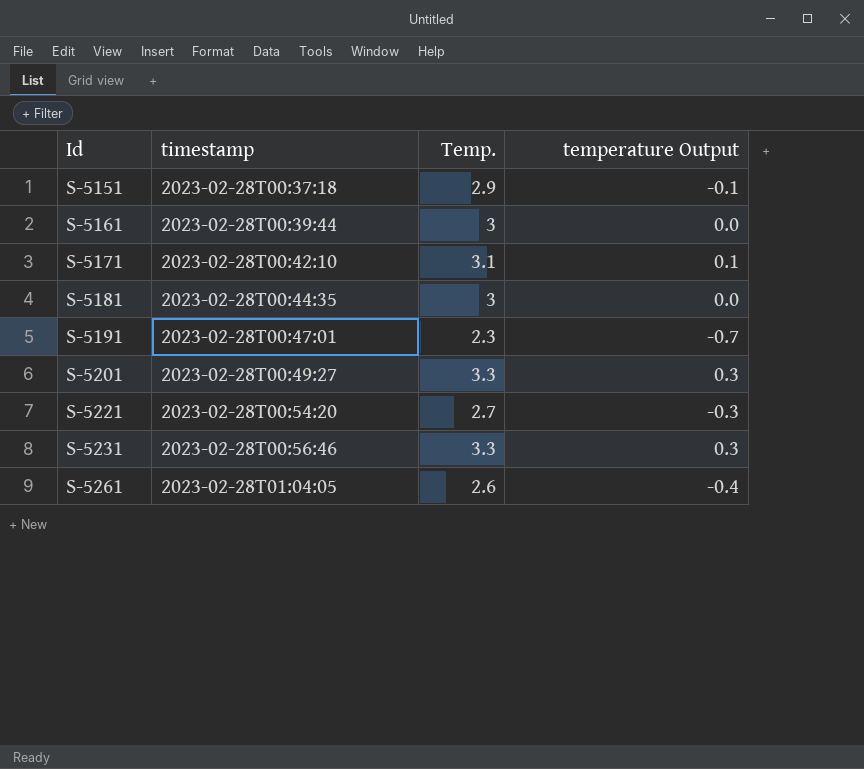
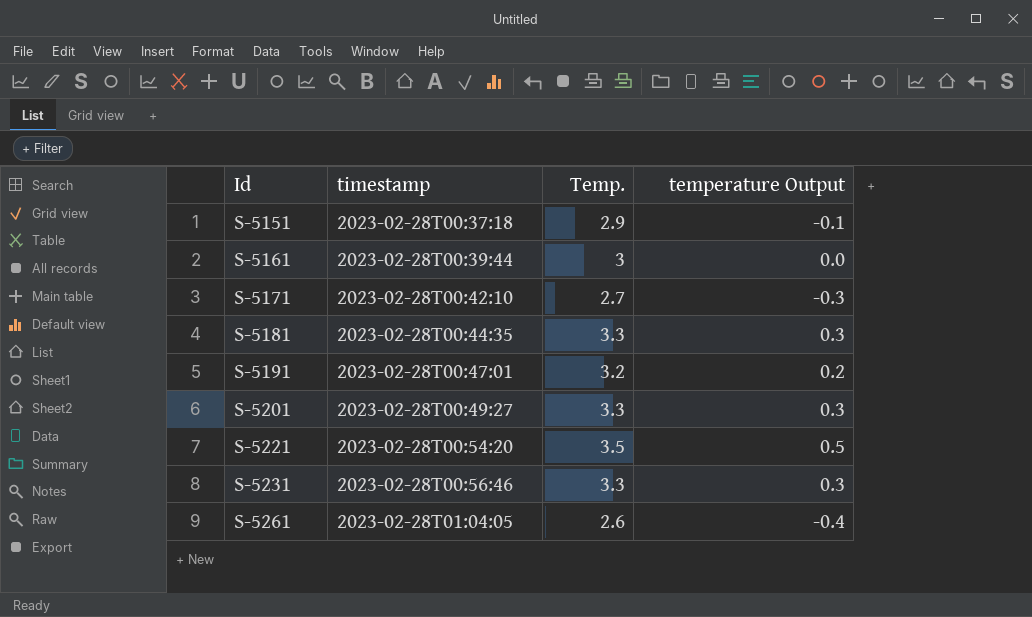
S-5171 | Temp.: 3.1 -> 2.7
S-5171 | temperature Output: 0.1 -> -0.3
S-5181 | Temp.: 3 -> 3.3
S-5181 | temperature Output: 0.0 -> 0.3
S-5191 | Temp.: 2.3 -> 3.2
S-5191 | temperature Output: -0.7 -> 0.2
S-5221 | Temp.: 2.7 -> 3.5
S-5221 | temperature Output: -0.3 -> 0.5

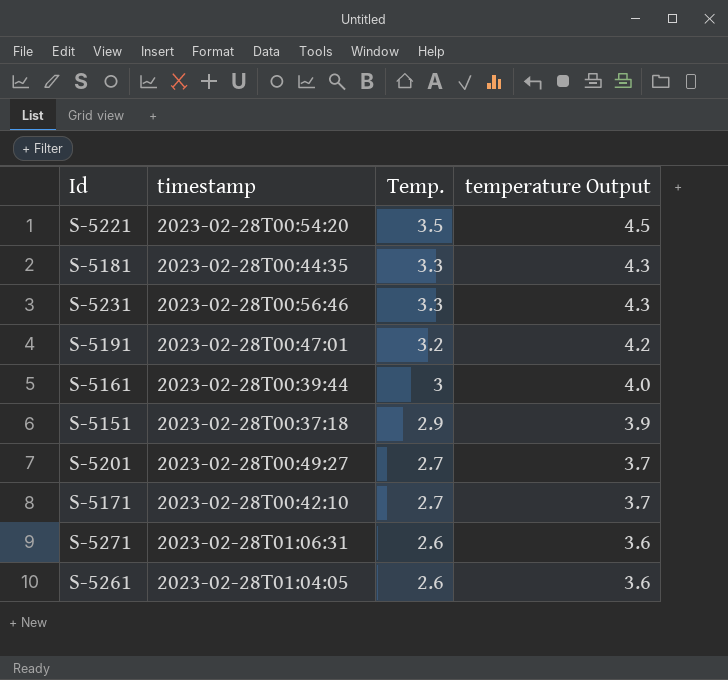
row order: Id ascending -> Temp. descending
column temperature Output | formula: [Temp.] - 3 -> [Temp.] + 1
S-5201 | Temp.: 3.3 -> 2.7
row S-5271: none -> 2023-02-28T01:06:31 | 2.6 | 3.6

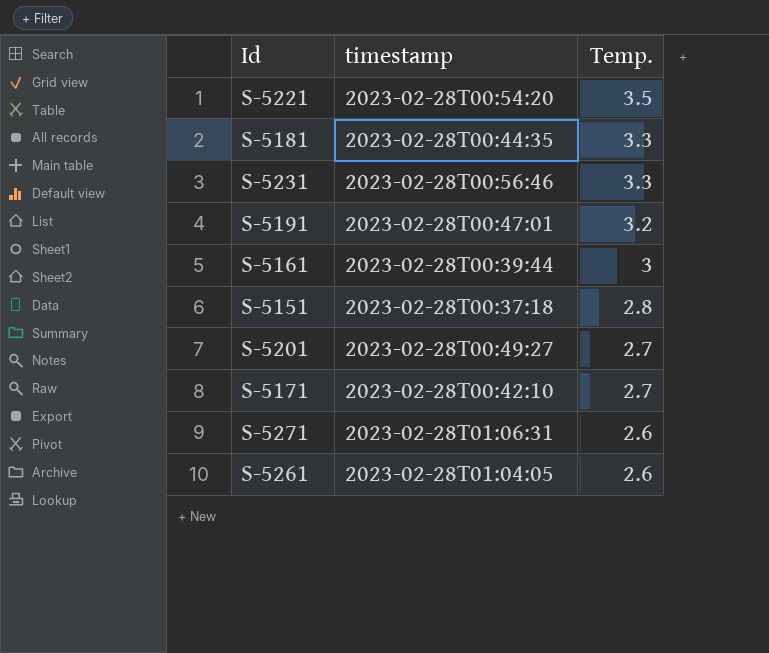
column temperature Output | formula: [Temp.] + 1 -> none
S-5151 | Temp.: 2.9 -> 2.8

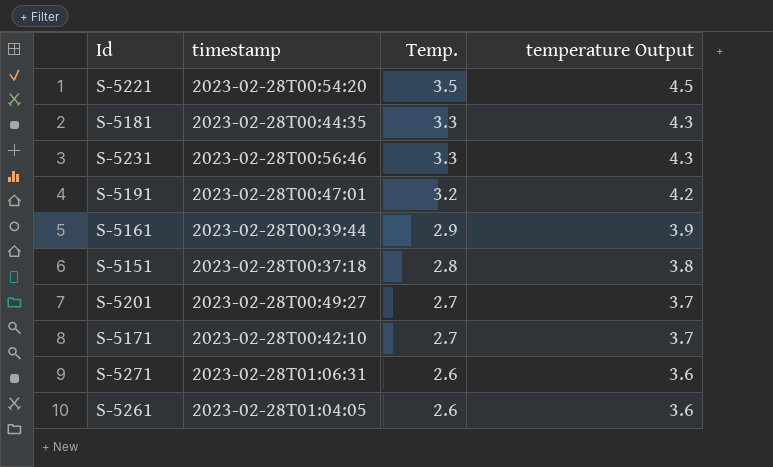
column temperature Output | formula: none -> [Temp.] + 1
S-5161 | Temp.: 3 -> 2.9

